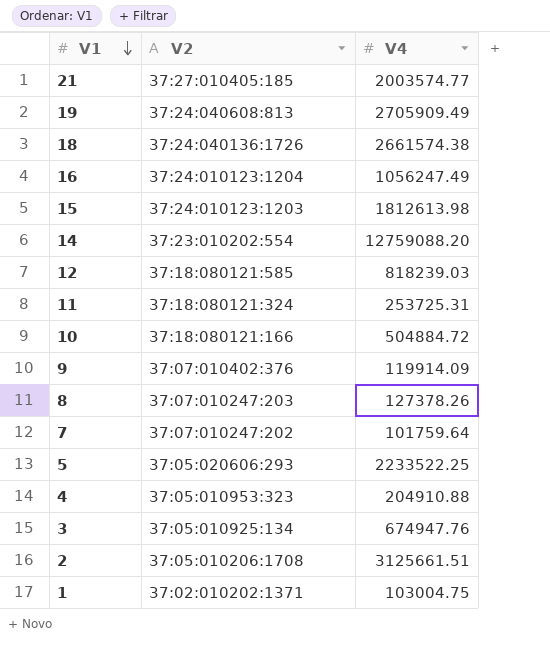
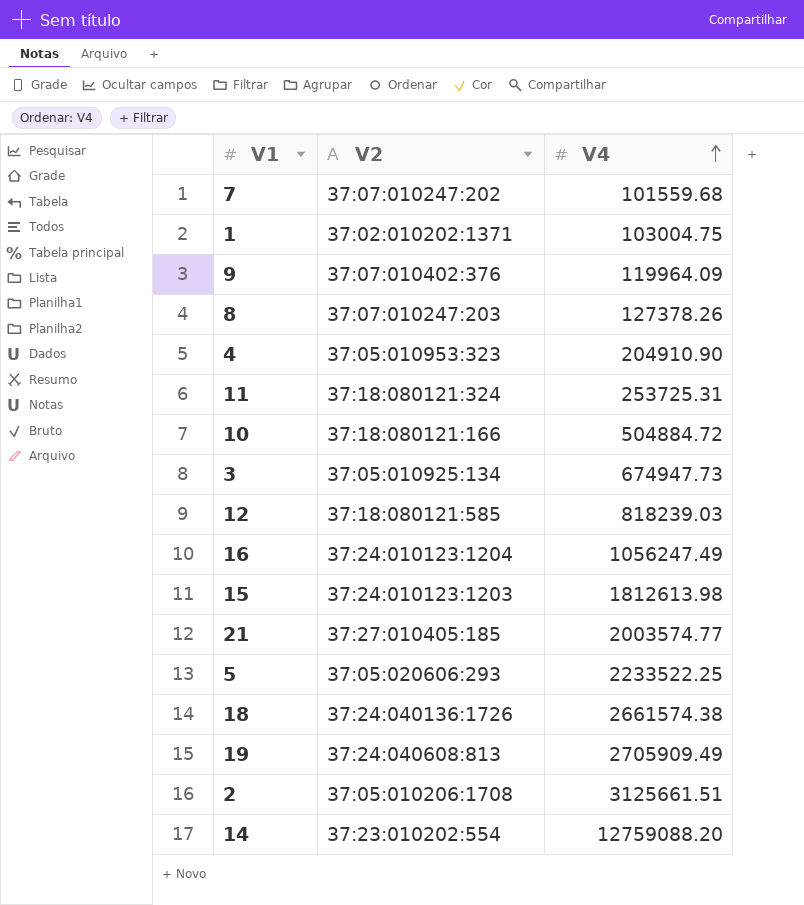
row order: V1 descending -> V4 ascending
7 | V4: 101759.64 -> 101559.68
9 | V4: 119914.09 -> 119964.09
4 | V4: 204910.88 -> 204910.90
3 | V4: 674947.76 -> 674947.73

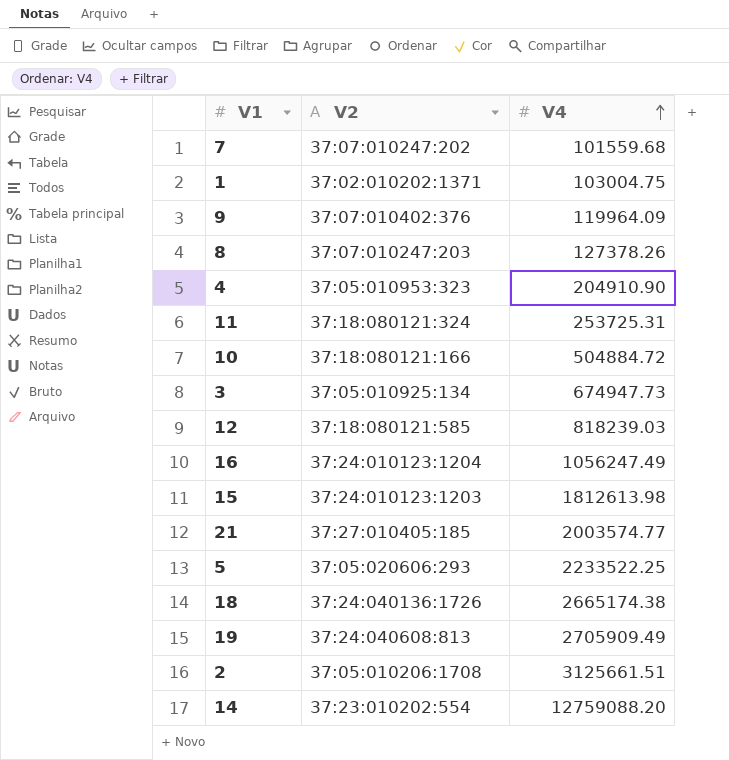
18 | V4: 2661574.38 -> 2665174.38

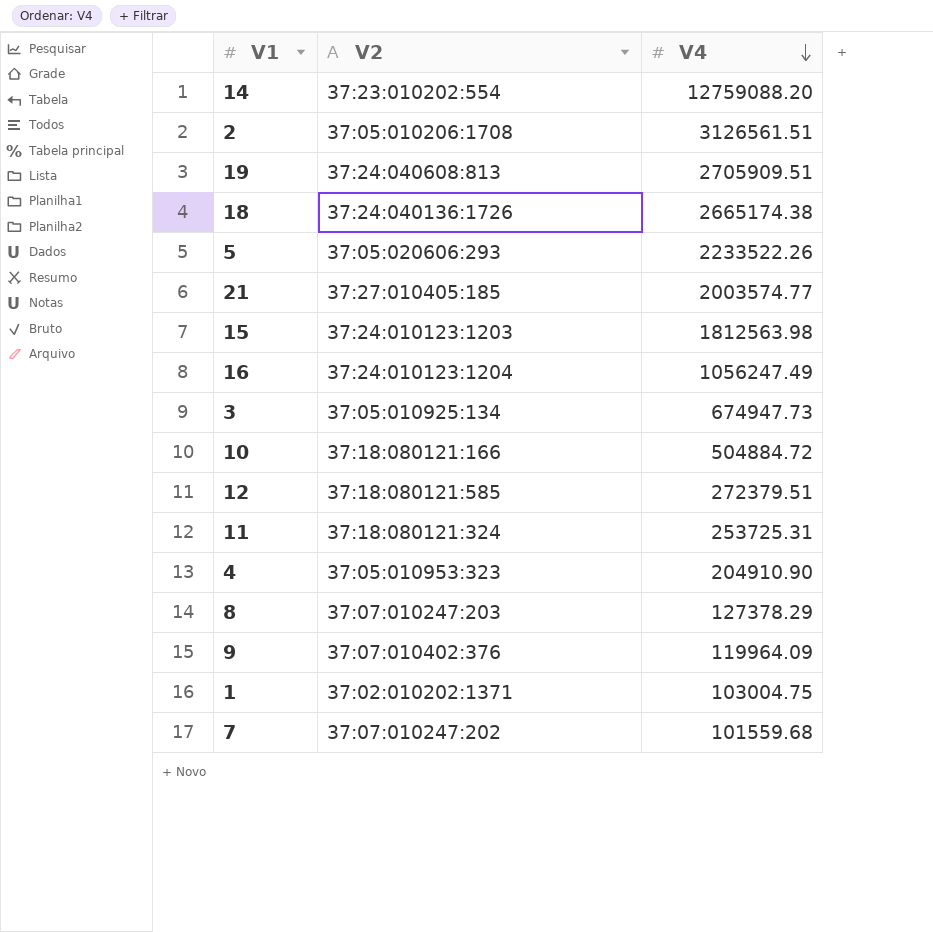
row order: V4 ascending -> V4 descending
2 | V4: 3125661.51 -> 3126561.51
19 | V4: 2705909.49 -> 2705909.51
5 | V4: 2233522.25 -> 2233522.26
15 | V4: 1812613.98 -> 1812563.98
12 | V4: 818239.03 -> 272379.51
8 | V4: 127378.26 -> 127378.29

